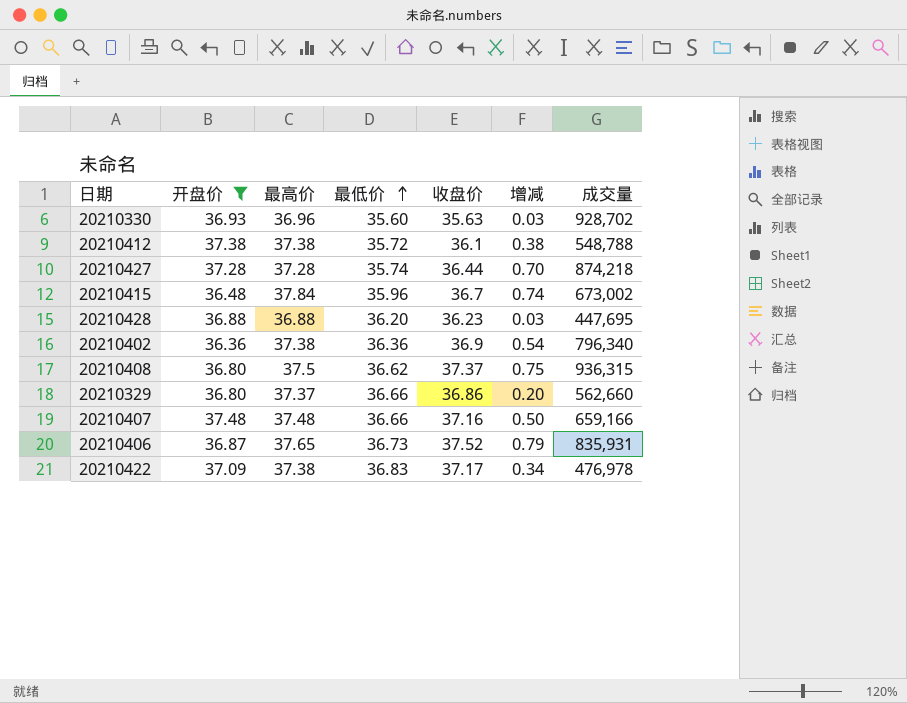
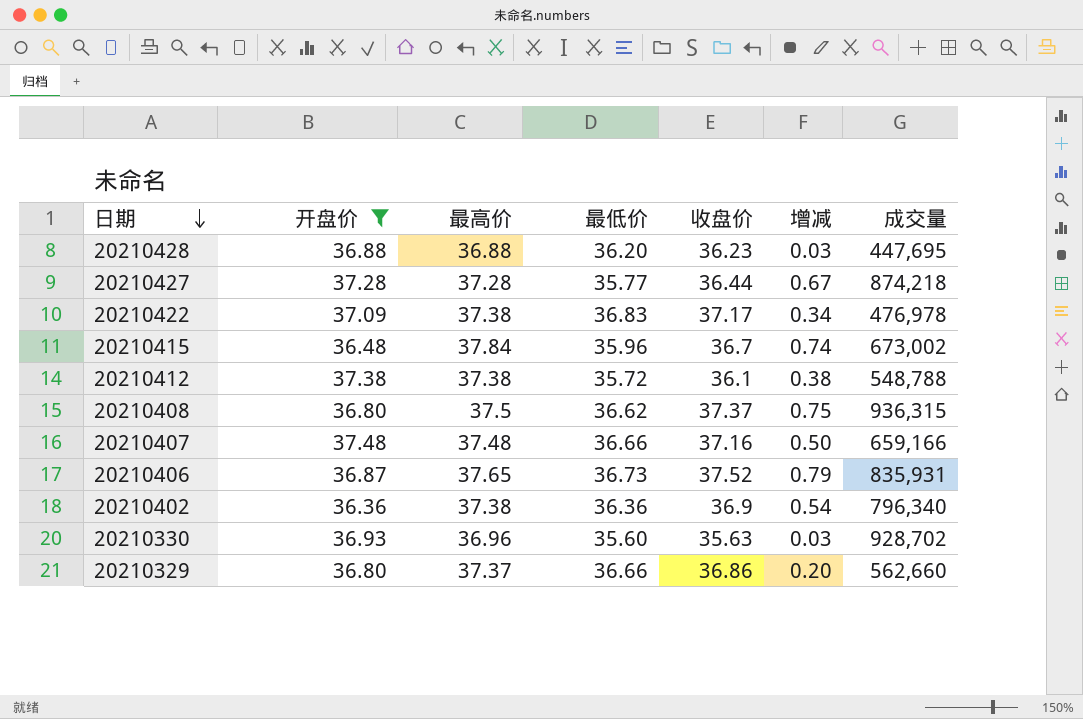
row order: 最低价 ascending -> 日期 descending
20210427 | 最低价: 35.74 -> 35.77
20210427 | 增减: 0.70 -> 0.67

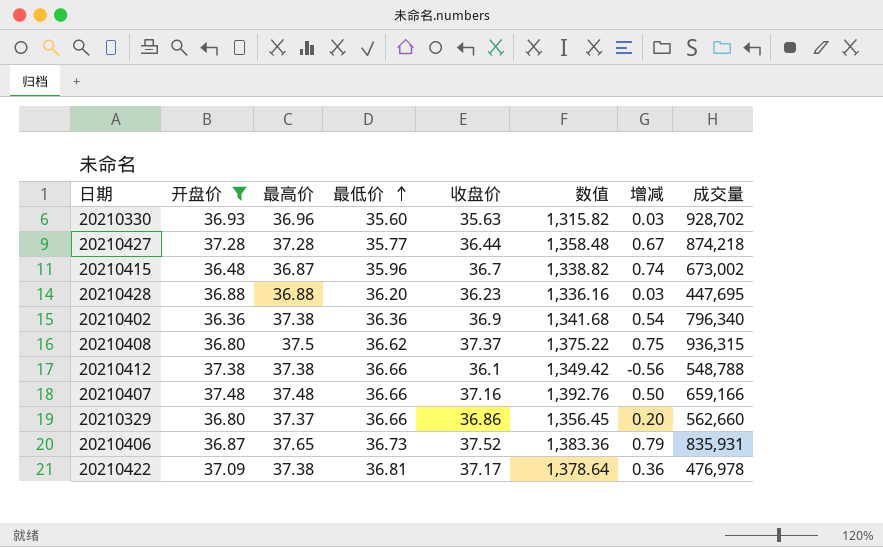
row order: 日期 descending -> 最低价 ascending
column 数值 | formula: none -> [开盘价] * [收盘价]
20210415 | 最高价: 37.84 -> 36.87
20210412 | 最低价: 35.72 -> 36.66
20210412 | 增减: 0.38 -> -0.56
20210422 | 最低价: 36.83 -> 36.81
20210422 | 增减: 0.34 -> 0.36

